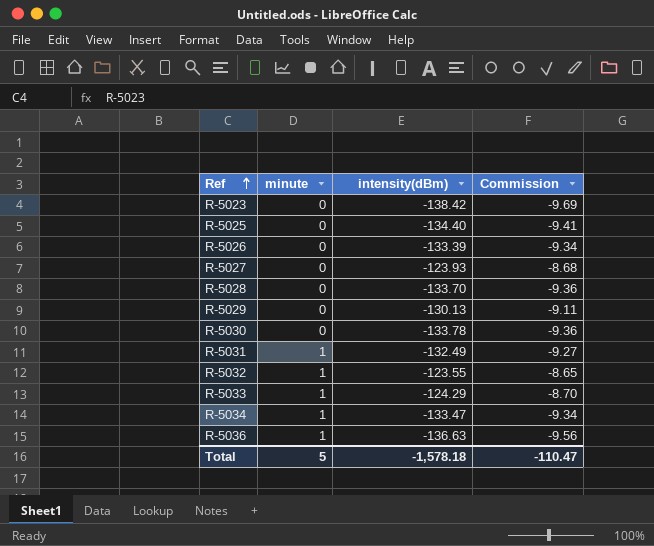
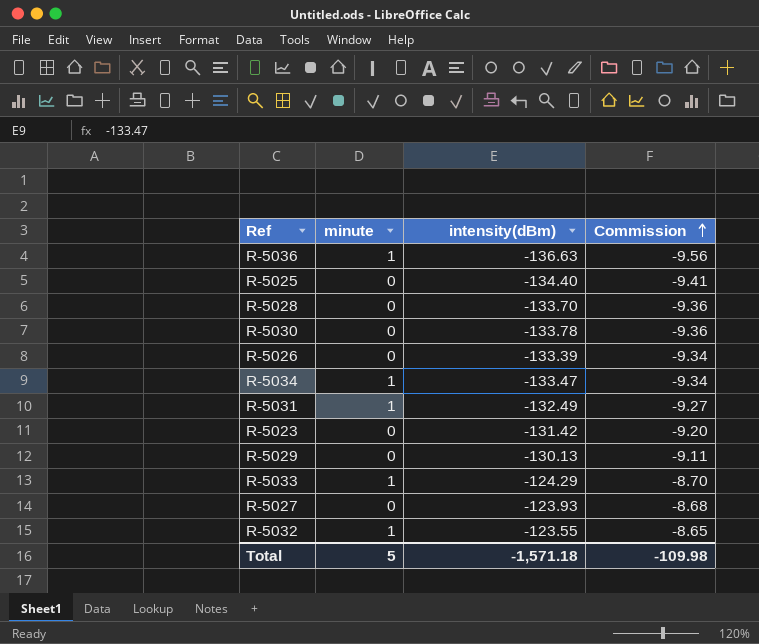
row order: Ref ascending -> Commission ascending
R-5023 | intensity(dBm): -138.42 -> -131.42
R-5023 | Commission: -9.69 -> -9.20
Total | intensity(dBm): -1,578.18 -> -1,571.18
Total | Commission: -110.47 -> -109.98

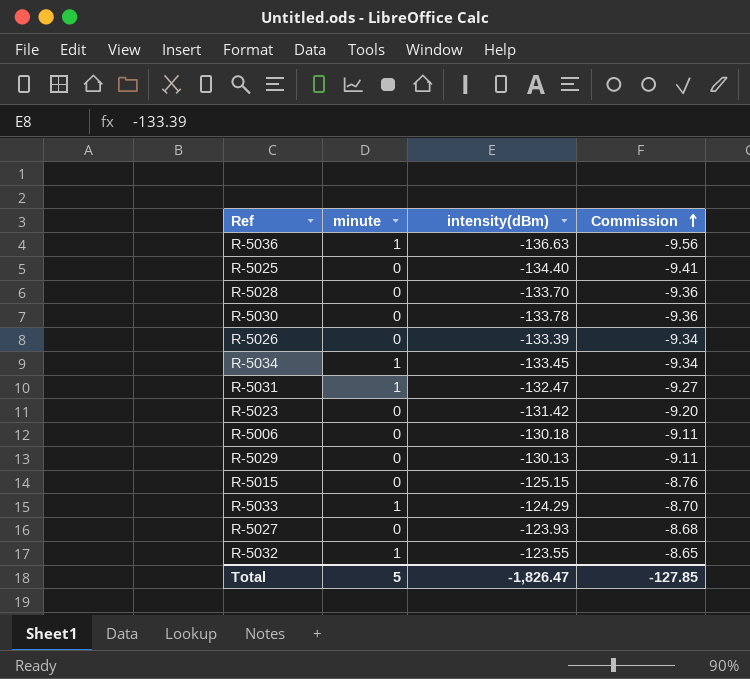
R-5034 | intensity(dBm): -133.47 -> -133.45
R-5031 | intensity(dBm): -132.49 -> -132.47
row R-5006: none -> 0 | -130.18 | -9.11
row R-5015: none -> 0 | -125.15 | -8.76
Total | intensity(dBm): -1,571.18 -> -1,826.47
Total | Commission: -109.98 -> -127.85

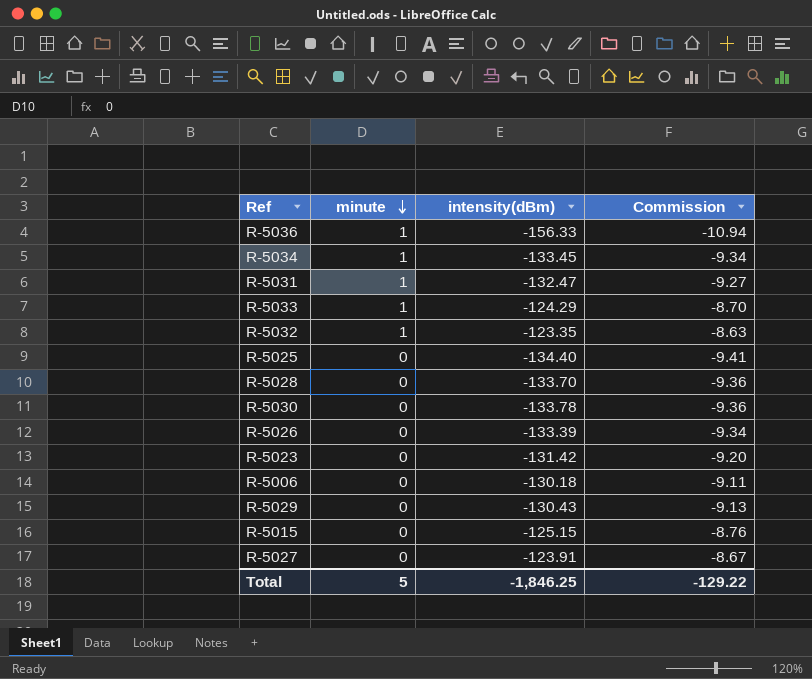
row order: Commission ascending -> minute descending
R-5036 | intensity(dBm): -136.63 -> -156.33
R-5036 | Commission: -9.56 -> -10.94
R-5032 | intensity(dBm): -123.55 -> -123.35
R-5032 | Commission: -8.65 -> -8.63
R-5029 | intensity(dBm): -130.13 -> -130.43
R-5029 | Commission: -9.11 -> -9.13
R-5027 | intensity(dBm): -123.93 -> -123.91
R-5027 | Commission: -8.68 -> -8.67
Total | intensity(dBm): -1,826.47 -> -1,846.25
Total | Commission: -127.85 -> -129.22

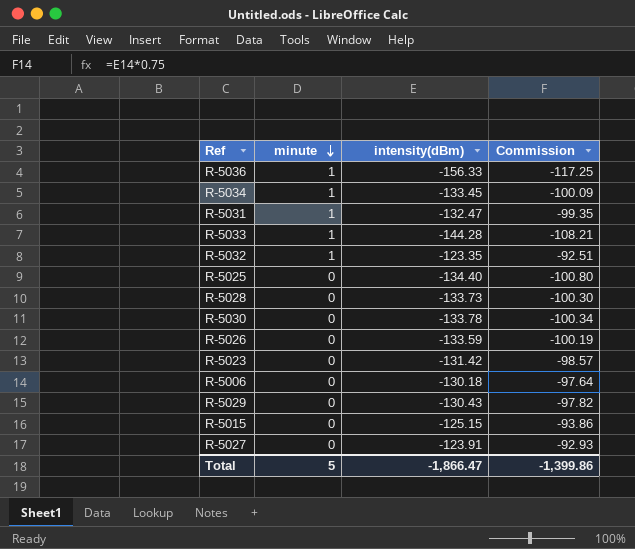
column Commission | formula: [intensity(dBm)] * 0.07 -> [intensity(dBm)] * 0.75
R-5033 | intensity(dBm): -124.29 -> -144.28
R-5028 | intensity(dBm): -133.70 -> -133.73
R-5026 | intensity(dBm): -133.39 -> -133.59
Total | intensity(dBm): -1,846.25 -> -1,866.47
Total | Commission: -129.22 -> -1,399.86

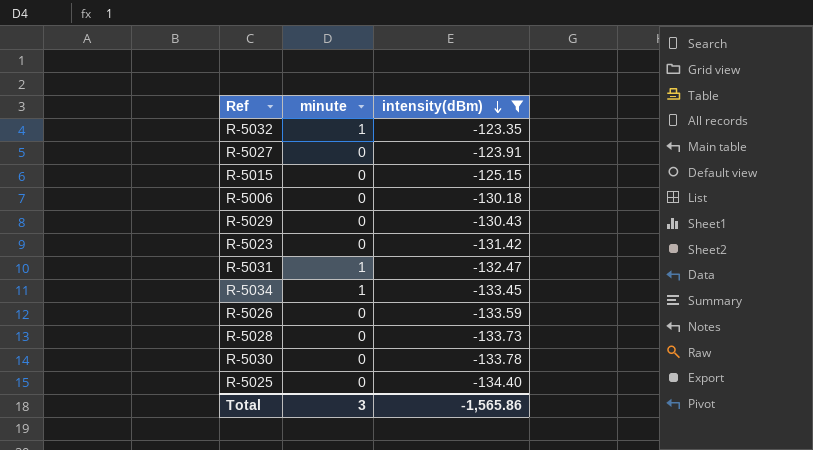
filter: none -> intensity(dBm) >= -134.40
row order: minute descending -> intensity(dBm) descending
column Commission | formula: [intensity(dBm)] * 0.75 -> none
Total | minute: 5 -> 3
Total | intensity(dBm): -1,866.47 -> -1,565.86

